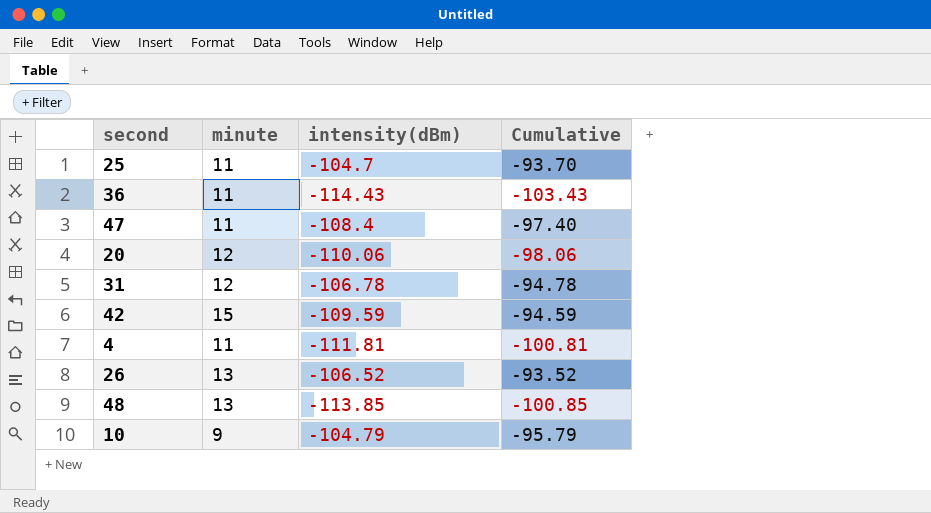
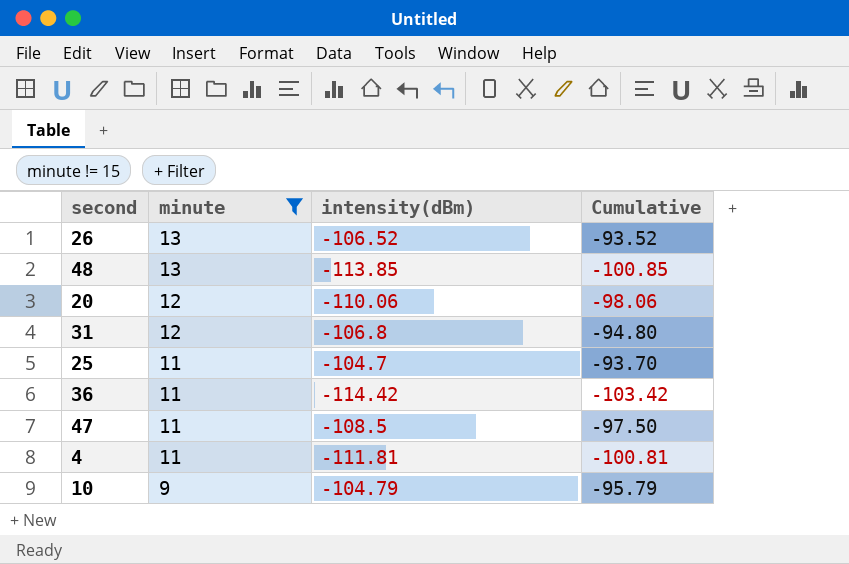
filter: none -> minute != 15
row order: none -> minute descending
31 | intensity(dBm): -106.78 -> -106.8
31 | Cumulative: -94.78 -> -94.80
36 | intensity(dBm): -114.43 -> -114.42
36 | Cumulative: -103.43 -> -103.42
47 | intensity(dBm): -108.4 -> -108.5
47 | Cumulative: -97.40 -> -97.50

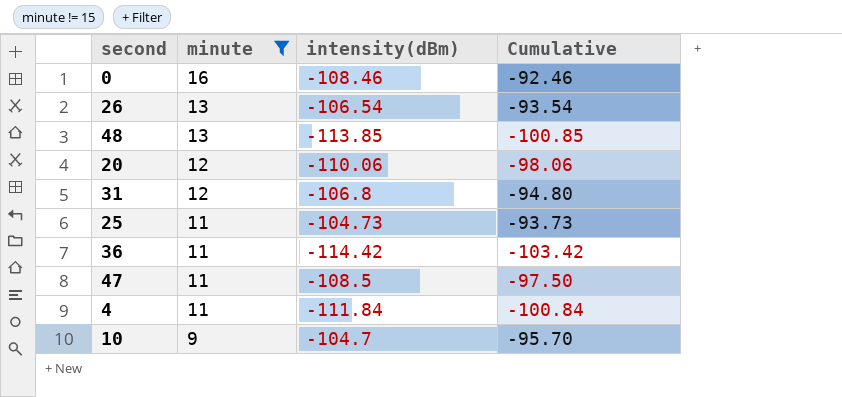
row 0: none -> 16 | -108.46 | -92.46
26 | intensity(dBm): -106.52 -> -106.54
26 | Cumulative: -93.52 -> -93.54
25 | intensity(dBm): -104.7 -> -104.73
25 | Cumulative: -93.70 -> -93.73
4 | intensity(dBm): -111.81 -> -111.84
4 | Cumulative: -100.81 -> -100.84
10 | intensity(dBm): -104.79 -> -104.7
10 | Cumulative: -95.79 -> -95.70

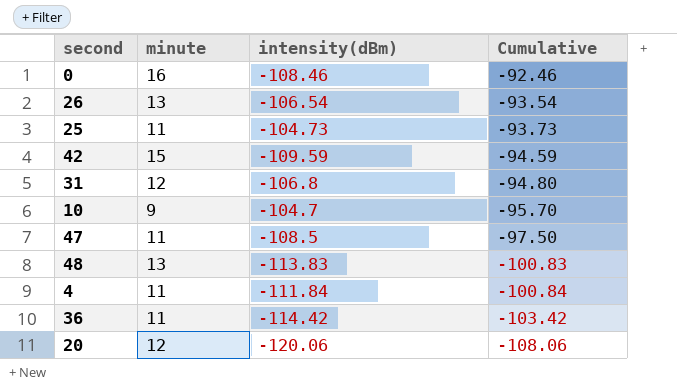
filter: minute != 15 -> none
row order: minute descending -> Cumulative descending
48 | intensity(dBm): -113.85 -> -113.83
48 | Cumulative: -100.85 -> -100.83
20 | intensity(dBm): -110.06 -> -120.06
20 | Cumulative: -98.06 -> -108.06

